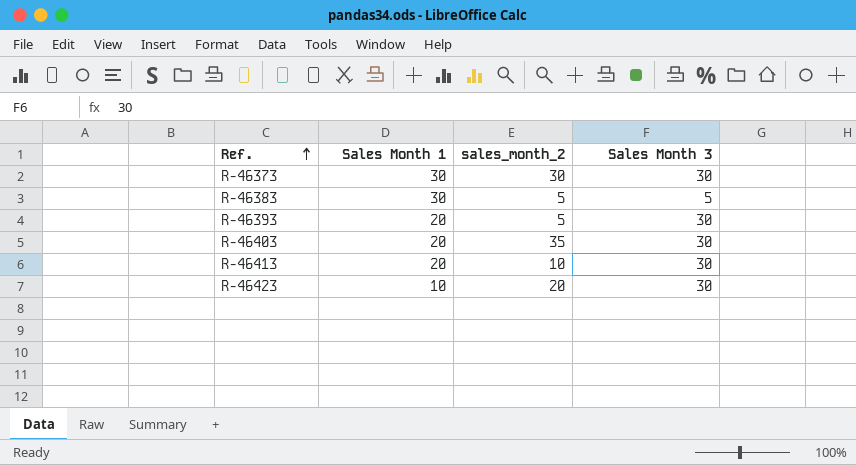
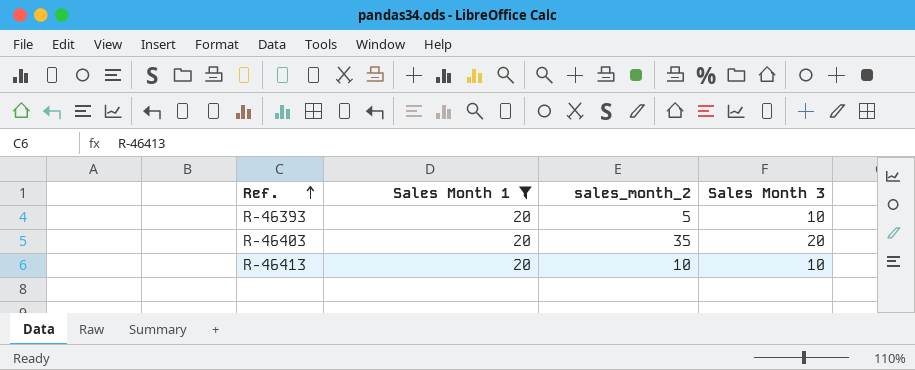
filter: none -> Sales Month 1 = 20
R-46393 | Sales Month 3: 30 -> 10
R-46403 | Sales Month 3: 30 -> 20
R-46413 | Sales Month 3: 30 -> 10

